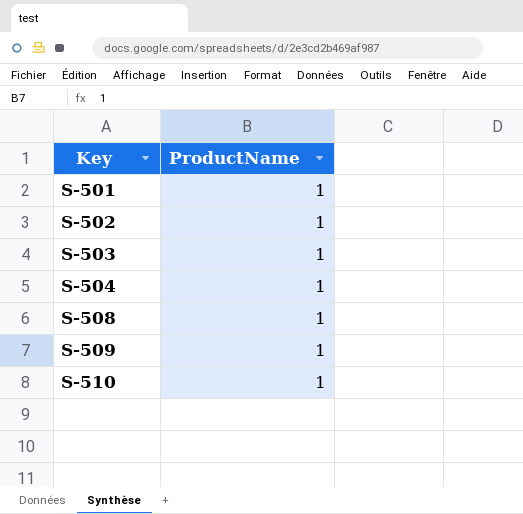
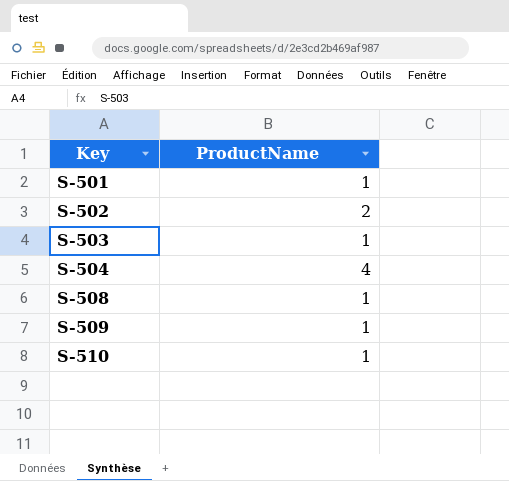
S-502 | ProductName: 1 -> 2
S-504 | ProductName: 1 -> 4

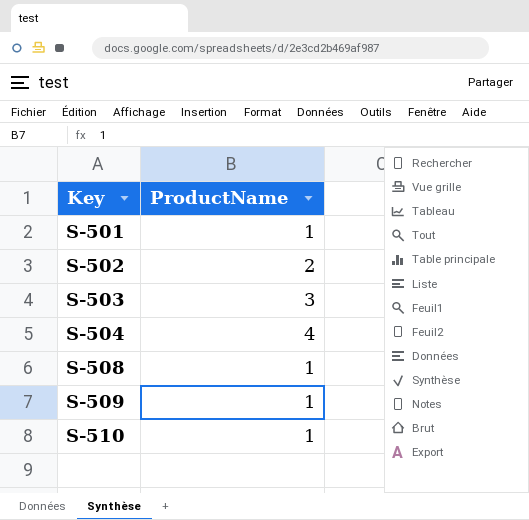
S-503 | ProductName: 1 -> 3

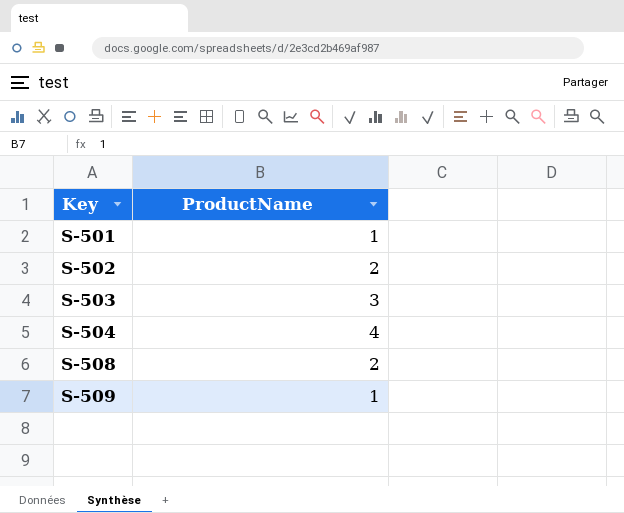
row S-510: 1 -> none
S-508 | ProductName: 1 -> 2

